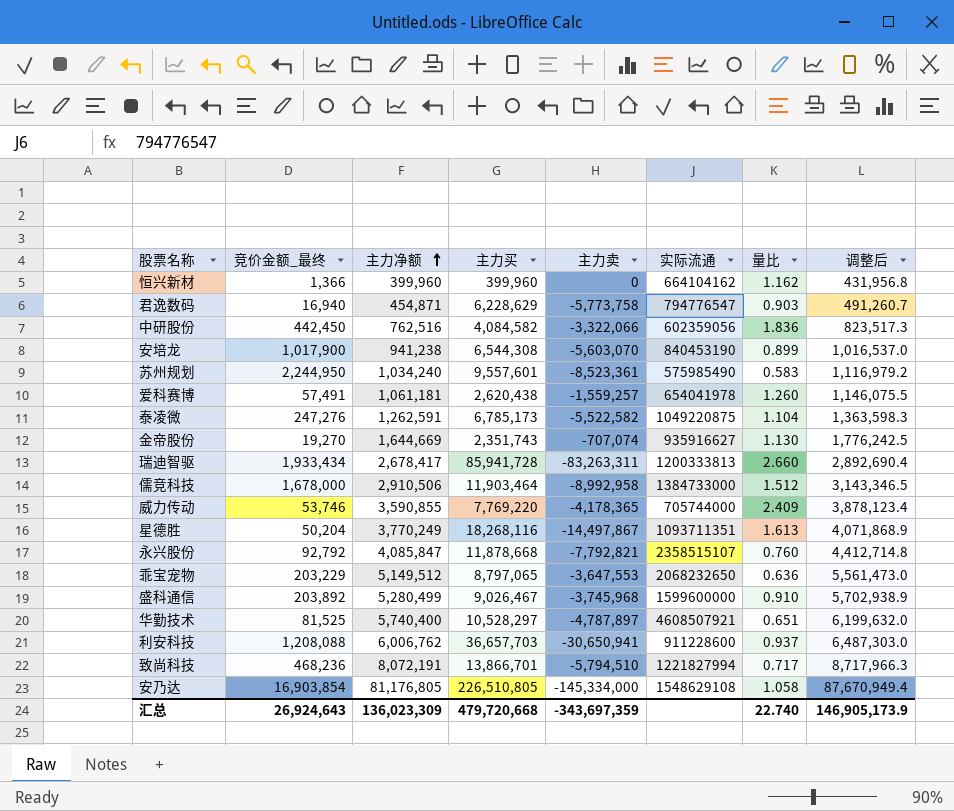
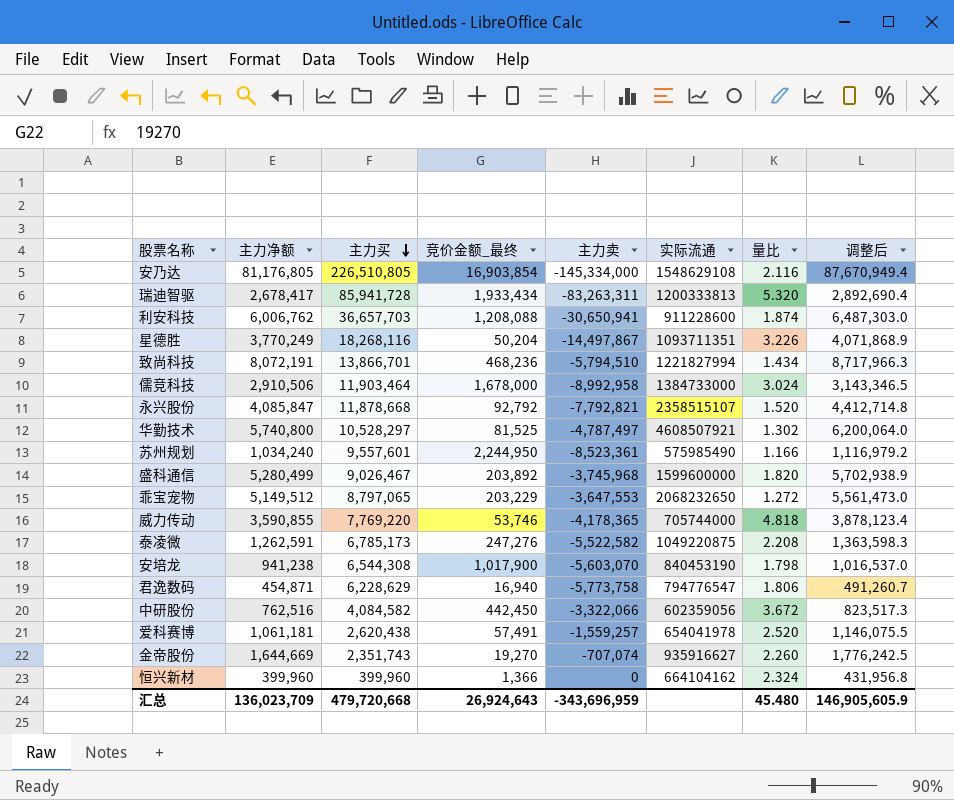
row order: 主力净额 ascending -> 主力买 descending
column 竞价金额_最终 | position: 2 -> 4
安乃达 | 量比: 1.058 -> 2.116
瑞迪智驱 | 量比: 2.660 -> 5.320
利安科技 | 量比: 0.937 -> 1.874
星德胜 | 量比: 1.613 -> 3.226
致尚科技 | 量比: 0.717 -> 1.434
儒竞科技 | 量比: 1.512 -> 3.024
永兴股份 | 量比: 0.760 -> 1.520
华勤技术 | 主力净额: 5,740,400 -> 5,740,800
华勤技术 | 主力卖: -4,787,897 -> -4,787,497
华勤技术 | 量比: 0.651 -> 1.302
华勤技术 | 调整后: 6,199,632.0 -> 6,200,064.0
苏州规划 | 量比: 0.583 -> 1.166
盛科通信 | 量比: 0.910 -> 1.820
乖宝宠物 | 量比: 0.636 -> 1.272
威力传动 | 量比: 2.409 -> 4.818
泰凌微 | 量比: 1.104 -> 2.208
安培龙 | 量比: 0.899 -> 1.798
君逸数码 | 量比: 0.903 -> 1.806
中研股份 | 量比: 1.836 -> 3.672
爱科赛博 | 量比: 1.260 -> 2.520
金帝股份 | 量比: 1.130 -> 2.260
恒兴新材 | 量比: 1.162 -> 2.324
汇总 | 主力净额: 136,023,309 -> 136,023,709
汇总 | 主力卖: -343,697,359 -> -343,696,959
汇总 | 量比: 22.740 -> 45.480
汇总 | 调整后: 146,905,173.9 -> 146,905,605.9

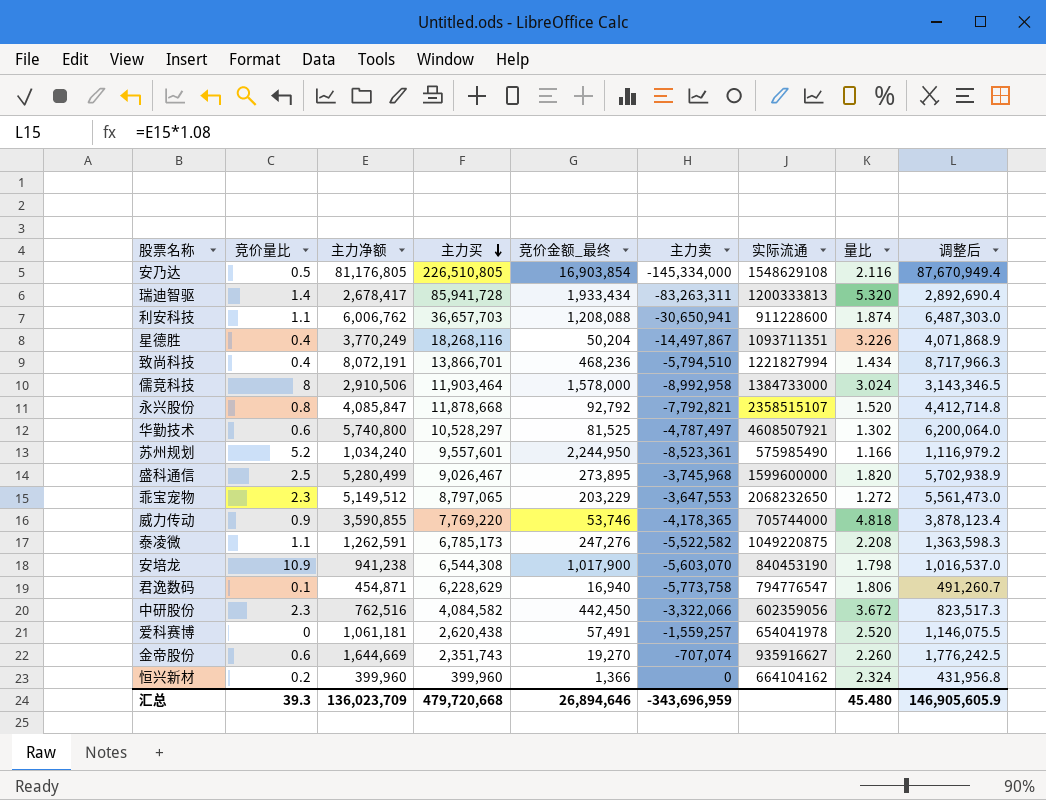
column 竞价量比 | position: none -> 2
儒竞科技 | 竞价金额_最终: 1,678,000 -> 1,578,000
盛科通信 | 竞价金额_最终: 203,892 -> 273,895
汇总 | 竞价金额_最终: 26,924,643 -> 26,894,646

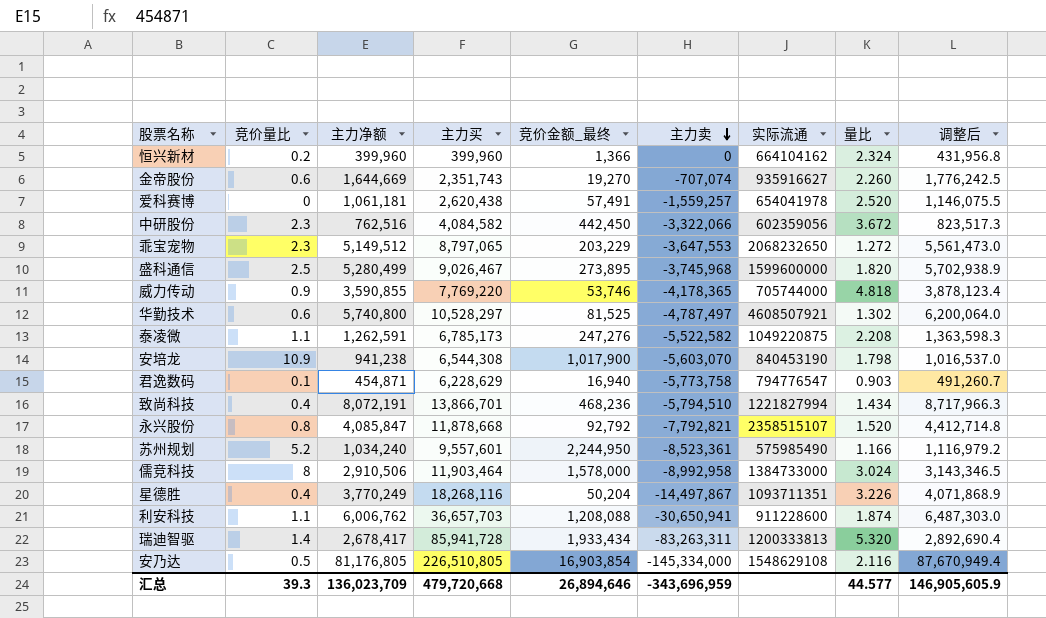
row order: 主力买 descending -> 主力卖 descending
君逸数码 | 量比: 1.806 -> 0.903
汇总 | 量比: 45.480 -> 44.577

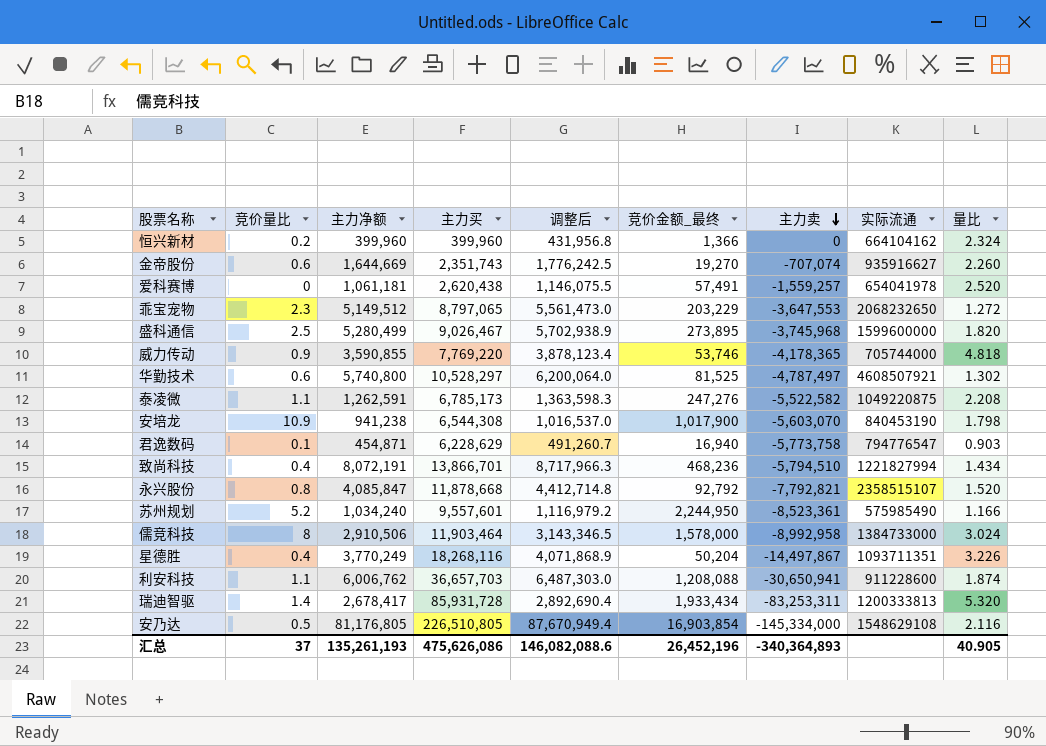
column 调整后 | position: 9 -> 5
row 中研股份: 2.3 | 762,516 | 4,084,582 | 442,450 | -3,322,066 | 602359056 | 3.672 | 823,517.3 -> none
瑞迪智驱 | 主力买: 85,941,728 -> 85,931,728
瑞迪智驱 | 主力卖: -83,263,311 -> -83,253,311
汇总 | 竞价量比: 39.3 -> 37
汇总 | 主力净额: 136,023,709 -> 135,261,193
汇总 | 主力买: 479,720,668 -> 475,626,086
汇总 | 调整后: 146,905,605.9 -> 146,082,088.6
汇总 | 竞价金额_最终: 26,894,646 -> 26,452,196
汇总 | 主力卖: -343,696,959 -> -340,364,893
汇总 | 量比: 44.577 -> 40.905

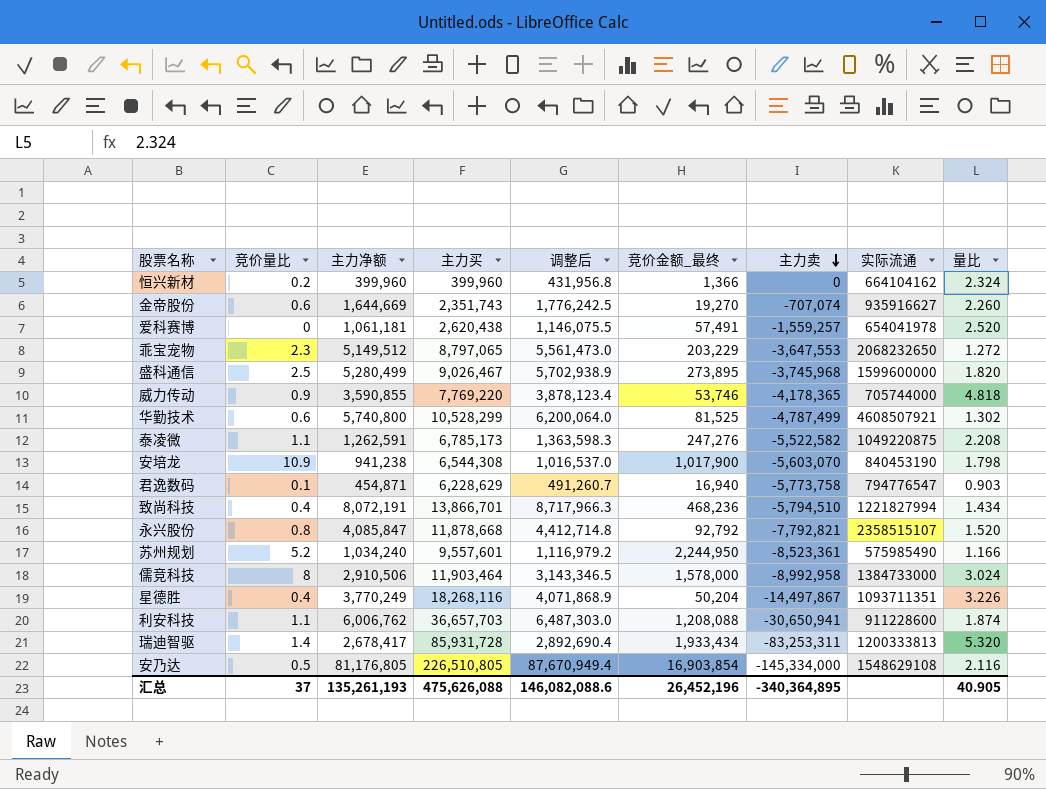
华勤技术 | 主力买: 10,528,297 -> 10,528,299
华勤技术 | 主力卖: -4,787,497 -> -4,787,499
汇总 | 主力买: 475,626,086 -> 475,626,088
汇总 | 主力卖: -340,364,893 -> -340,364,895

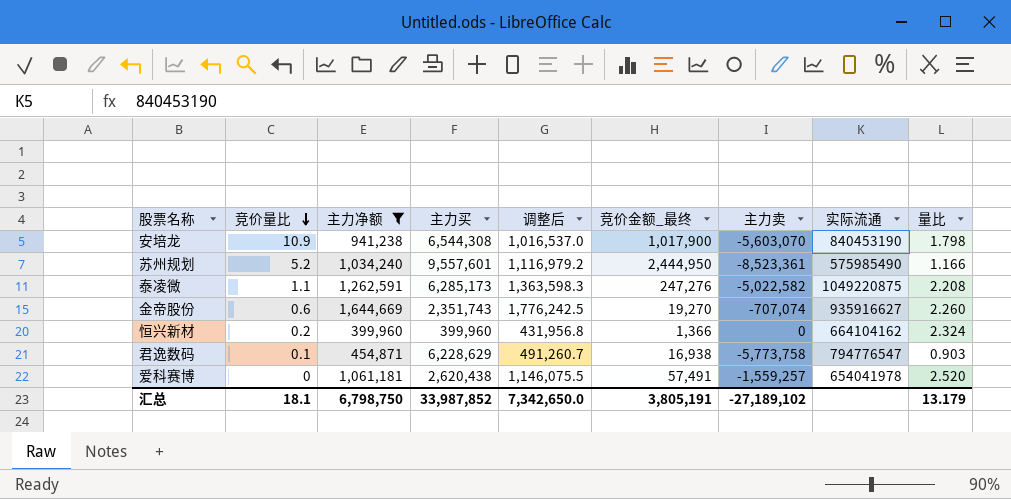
filter: none -> 主力净额 <= 1,644,669
row order: 主力卖 descending -> 竞价量比 descending
苏州规划 | 竞价金额_最终: 2,244,950 -> 2,444,950
泰凌微 | 主力买: 6,785,173 -> 6,285,173
泰凌微 | 主力卖: -5,522,582 -> -5,022,582
君逸数码 | 竞价金额_最终: 16,940 -> 16,938
汇总 | 竞价量比: 37 -> 18.1
汇总 | 主力净额: 135,261,193 -> 6,798,750
汇总 | 主力买: 475,626,088 -> 33,987,852
汇总 | 调整后: 146,082,088.6 -> 7,342,650.0
汇总 | 竞价金额_最终: 26,452,196 -> 3,805,191
汇总 | 主力卖: -340,364,895 -> -27,189,102
汇总 | 量比: 40.905 -> 13.179

